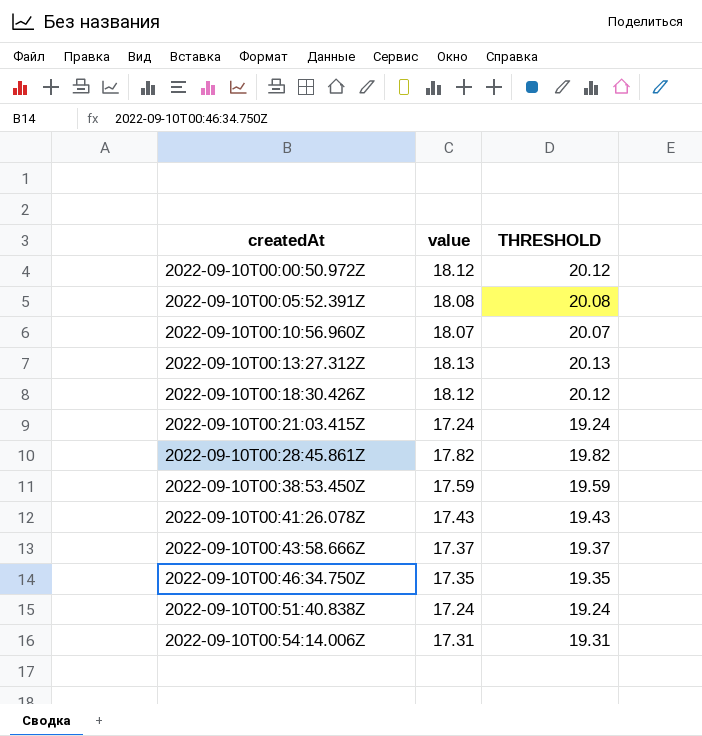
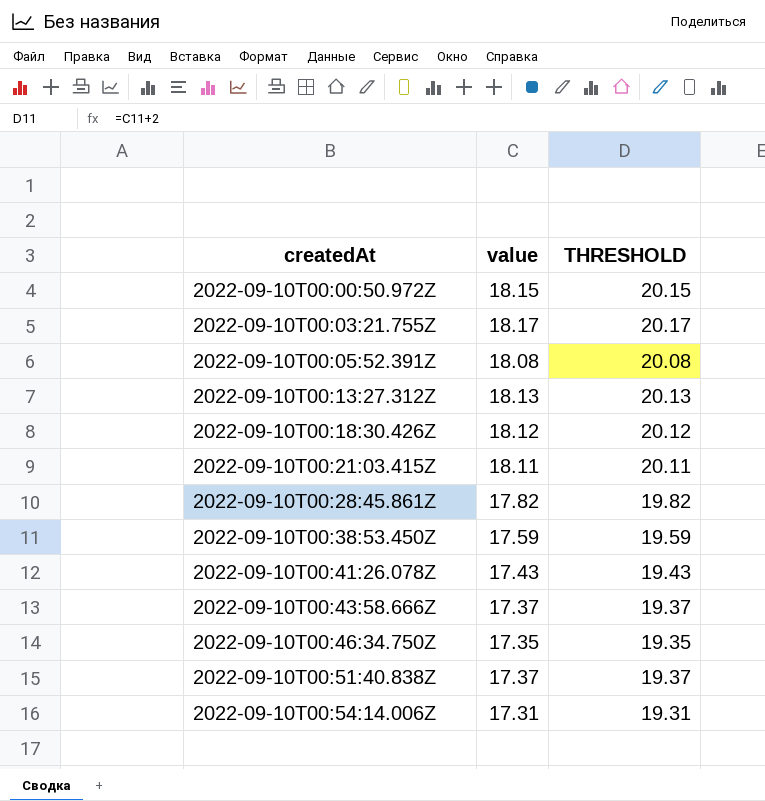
row 2022-09-10T00:10:56.960Z: 18.07 | 20.07 -> none
2022-09-10T00:00:50.972Z | value: 18.12 -> 18.15
2022-09-10T00:00:50.972Z | THRESHOLD: 20.12 -> 20.15
row 2022-09-10T00:03:21.755Z: none -> 18.17 | 20.17
2022-09-10T00:21:03.415Z | value: 17.24 -> 18.11
2022-09-10T00:21:03.415Z | THRESHOLD: 19.24 -> 20.11
2022-09-10T00:51:40.838Z | value: 17.24 -> 17.37
2022-09-10T00:51:40.838Z | THRESHOLD: 19.24 -> 19.37

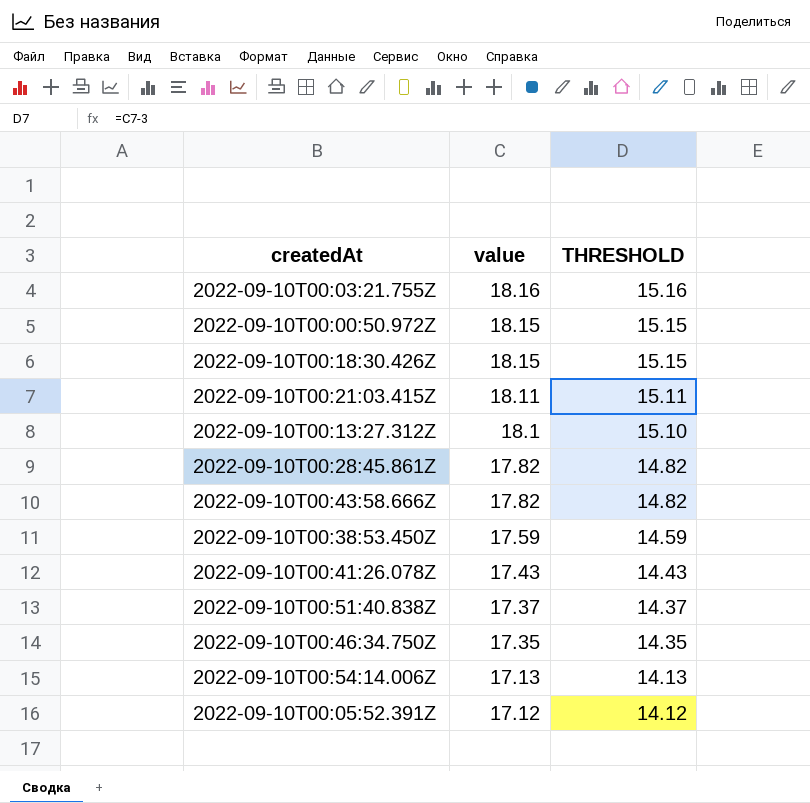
row order: createdAt ascending -> value descending
column THRESHOLD | formula: [value] + 2 -> [value] - 3
2022-09-10T00:03:21.755Z | value: 18.17 -> 18.16
2022-09-10T00:18:30.426Z | value: 18.12 -> 18.15
2022-09-10T00:13:27.312Z | value: 18.13 -> 18.1
2022-09-10T00:43:58.666Z | value: 17.37 -> 17.82
2022-09-10T00:54:14.006Z | value: 17.31 -> 17.13
2022-09-10T00:05:52.391Z | value: 18.08 -> 17.12

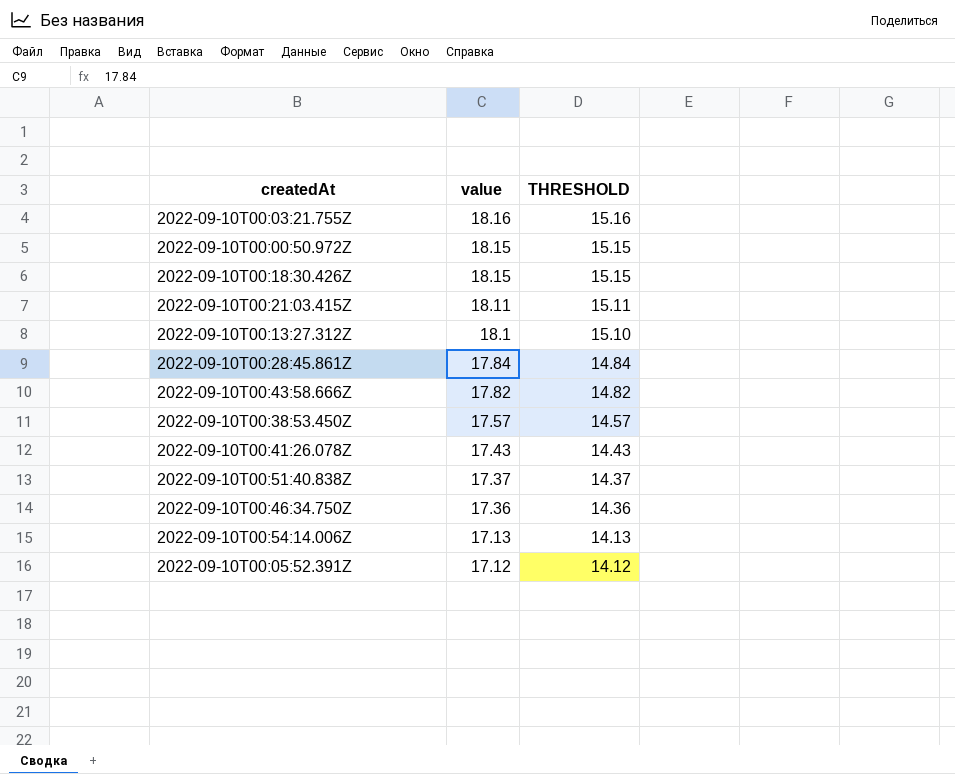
2022-09-10T00:28:45.861Z | value: 17.82 -> 17.84
2022-09-10T00:28:45.861Z | THRESHOLD: 14.82 -> 14.84
2022-09-10T00:38:53.450Z | value: 17.59 -> 17.57
2022-09-10T00:38:53.450Z | THRESHOLD: 14.59 -> 14.57
2022-09-10T00:46:34.750Z | value: 17.35 -> 17.36
2022-09-10T00:46:34.750Z | THRESHOLD: 14.35 -> 14.36

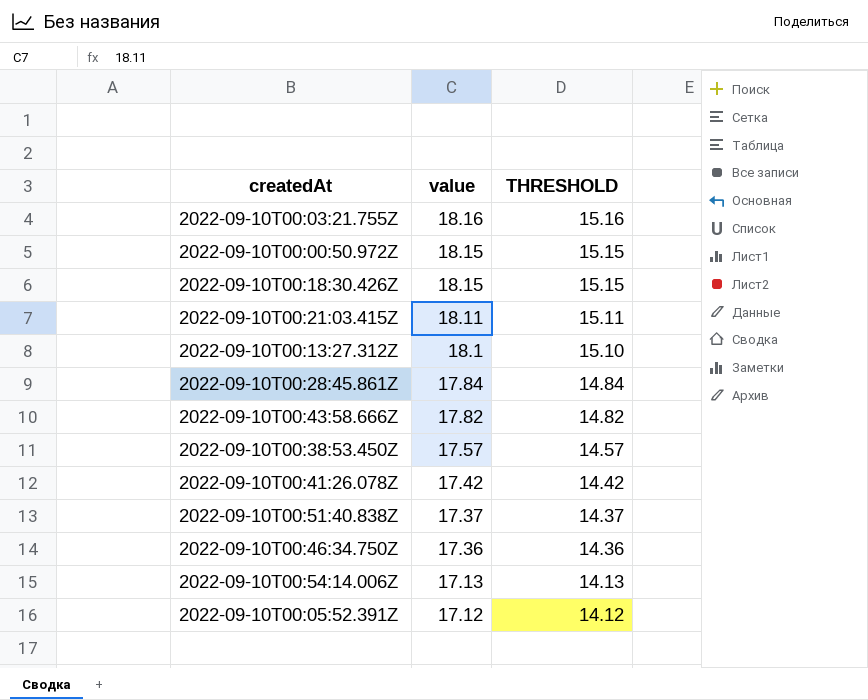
2022-09-10T00:41:26.078Z | value: 17.43 -> 17.42
2022-09-10T00:41:26.078Z | THRESHOLD: 14.43 -> 14.42

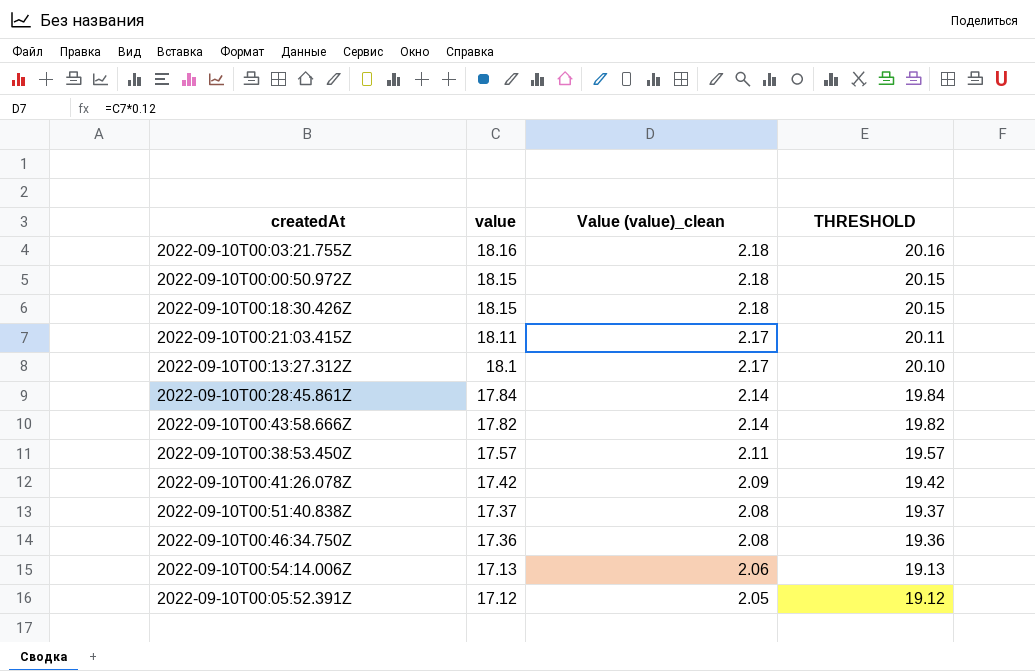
column Value (value)_clean | formula: none -> [value] * 0.12
column THRESHOLD | formula: [value] - 3 -> [value] + 2

